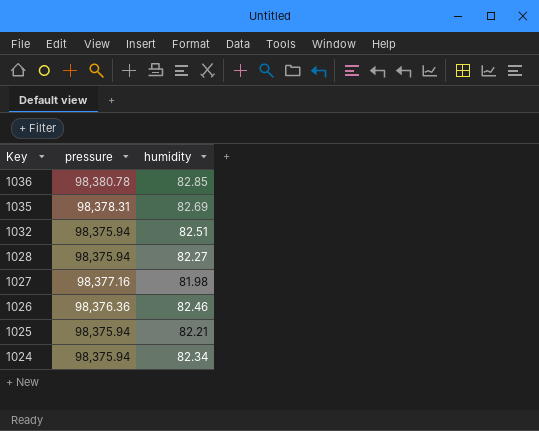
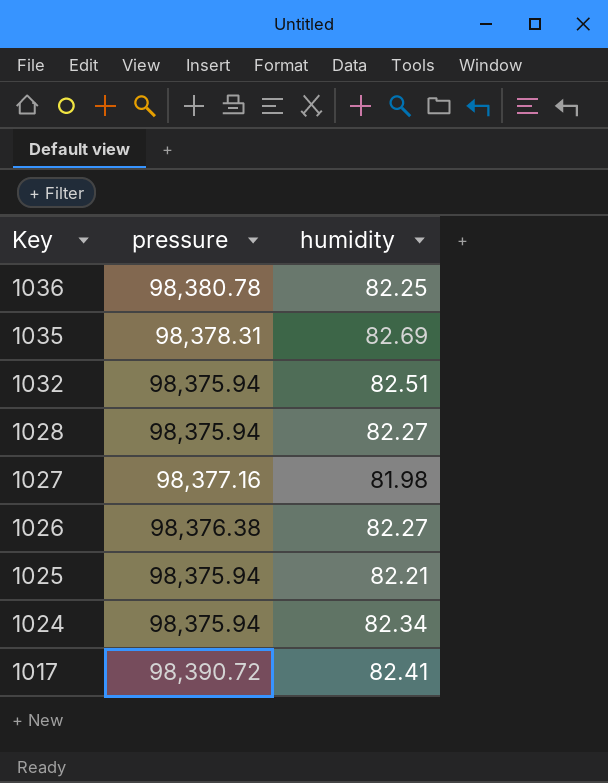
1036 | humidity: 82.85 -> 82.25
1026 | pressure: 98,376.36 -> 98,376.38
1026 | humidity: 82.46 -> 82.27
row 1017: none -> 98,390.72 | 82.41

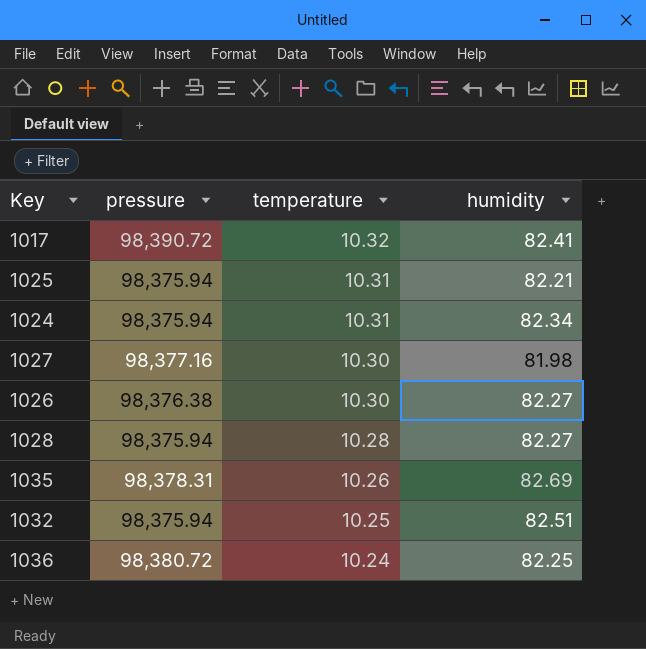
row order: Key descending -> temperature descending
column temperature | position: none -> 3
1036 | pressure: 98,380.78 -> 98,380.72

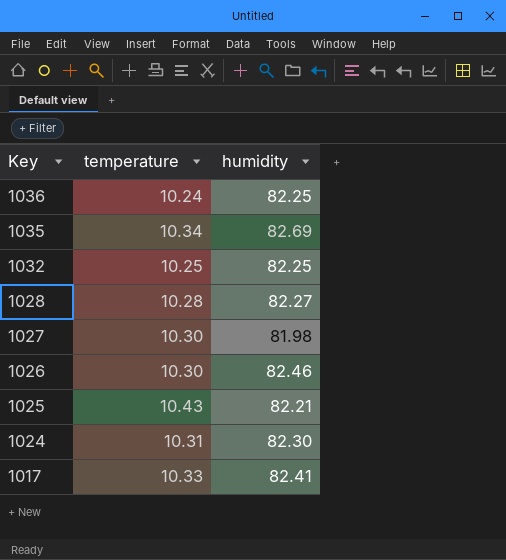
row order: temperature descending -> Key descending
column pressure | position: 2 -> none
1035 | temperature: 10.26 -> 10.34
1032 | humidity: 82.51 -> 82.25
1026 | humidity: 82.27 -> 82.46
1025 | temperature: 10.31 -> 10.43
1024 | humidity: 82.34 -> 82.30
1017 | temperature: 10.32 -> 10.33

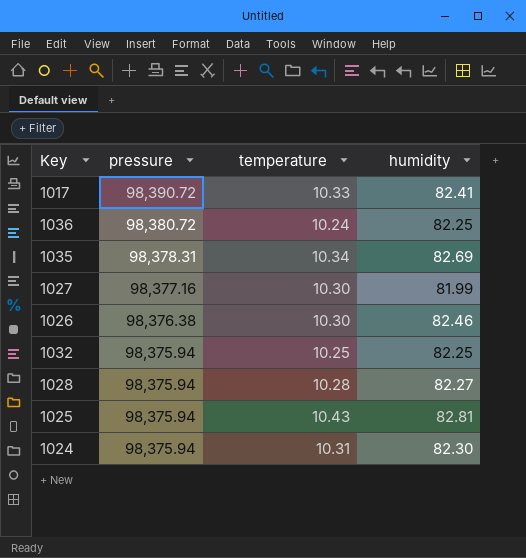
row order: Key descending -> pressure descending
column pressure | position: none -> 2
1027 | humidity: 81.98 -> 81.99
1025 | humidity: 82.21 -> 82.81

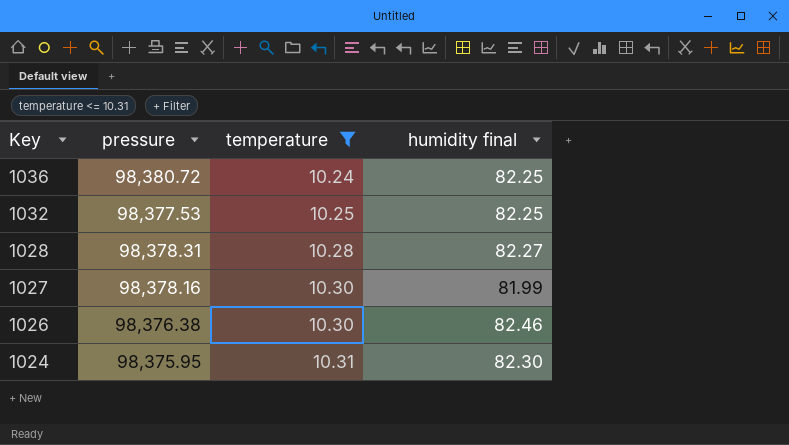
filter: none -> temperature <= 10.31
row order: pressure descending -> Key descending
column name: humidity -> humidity final
1032 | pressure: 98,375.94 -> 98,377.53
1028 | pressure: 98,375.94 -> 98,378.31
1027 | pressure: 98,377.16 -> 98,378.16
1024 | pressure: 98,375.94 -> 98,375.95

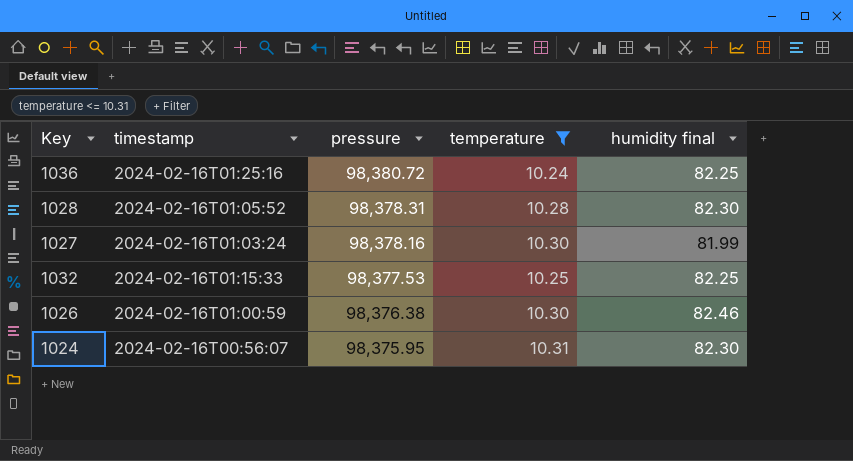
row order: Key descending -> pressure descending
column timestamp | position: none -> 2
1028 | humidity final: 82.27 -> 82.30

